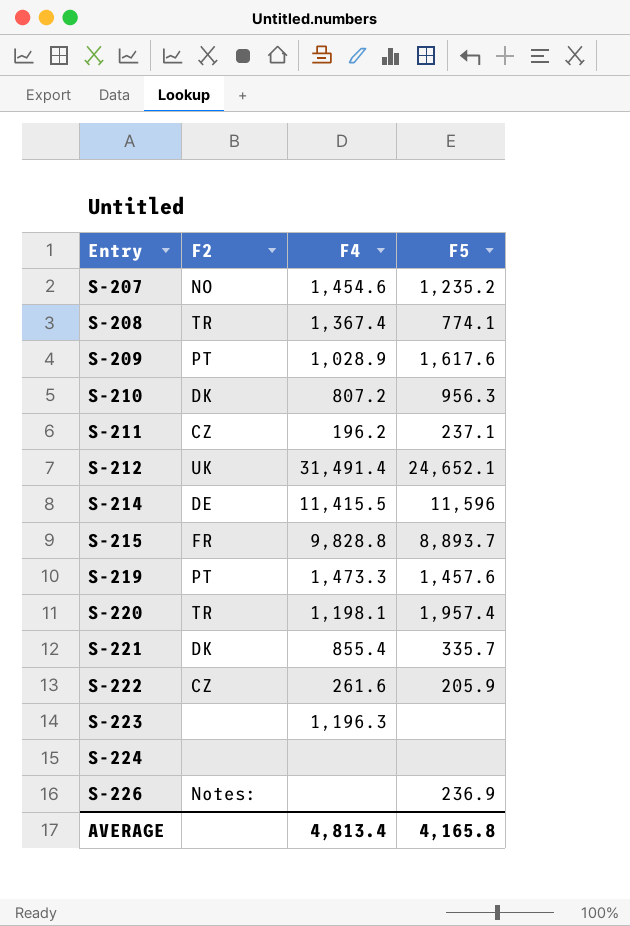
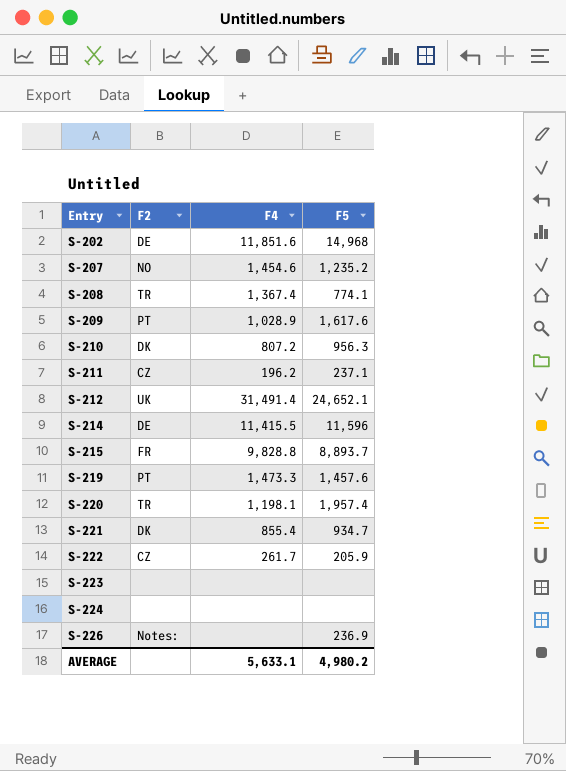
row S-202: none -> DE | 11,851.6 | 14,968
S-221 | F5: 335.7 -> 934.7
S-222 | F4: 261.6 -> 261.7
S-223 | F4: 1,196.3 -> none
AVERAGE | F4: 4,813.4 -> 5,633.1
AVERAGE | F5: 4,165.8 -> 4,980.2

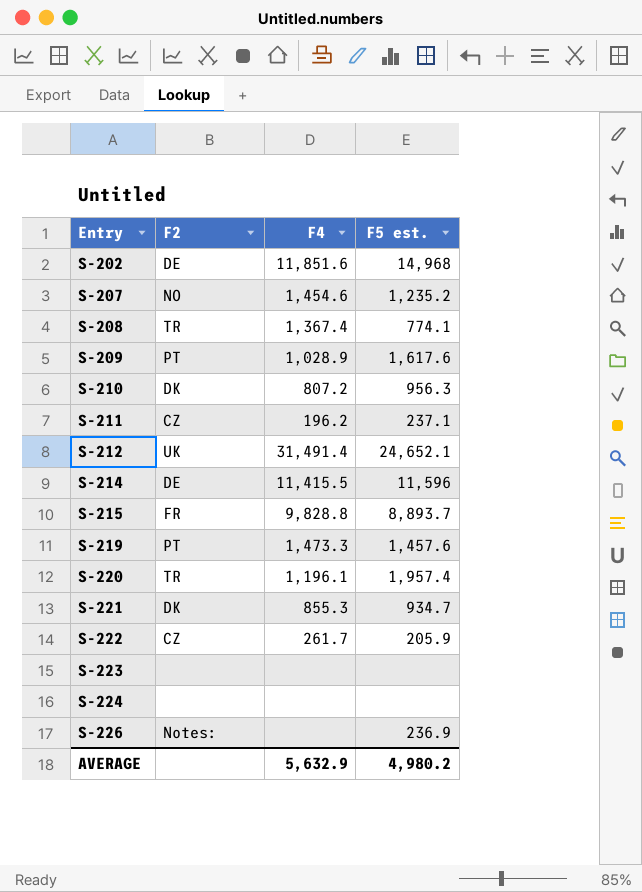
column name: F5 -> F5 est.
S-220 | F4: 1,198.1 -> 1,196.1
S-221 | F4: 855.4 -> 855.3
AVERAGE | F4: 5,633.1 -> 5,632.9

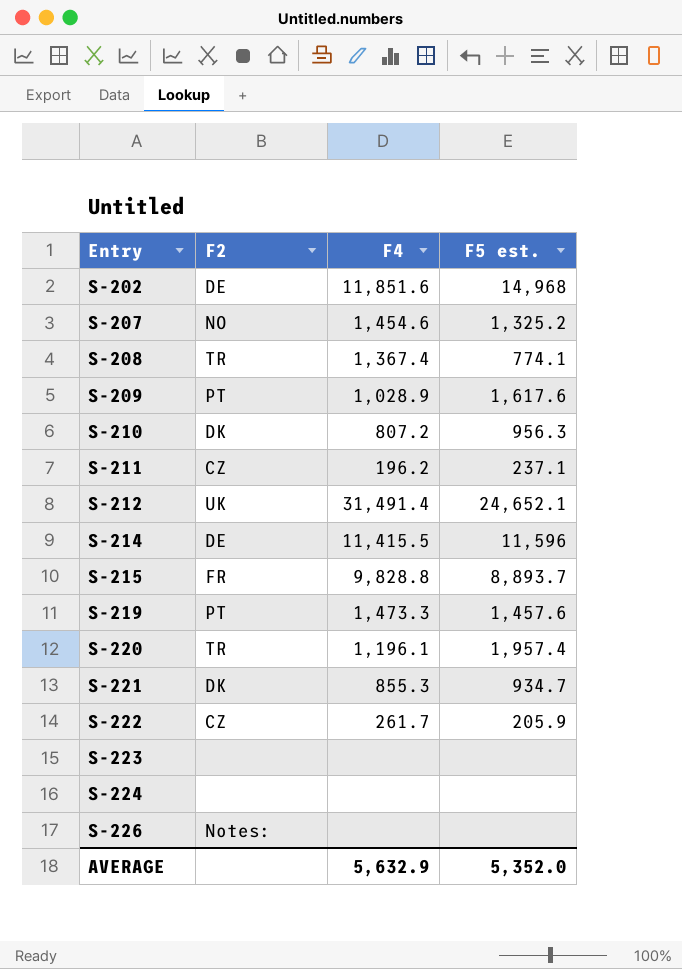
S-207 | F5 est.: 1,235.2 -> 1,325.2
S-226 | F5 est.: 236.9 -> none
AVERAGE | F5 est.: 4,980.2 -> 5,352.0

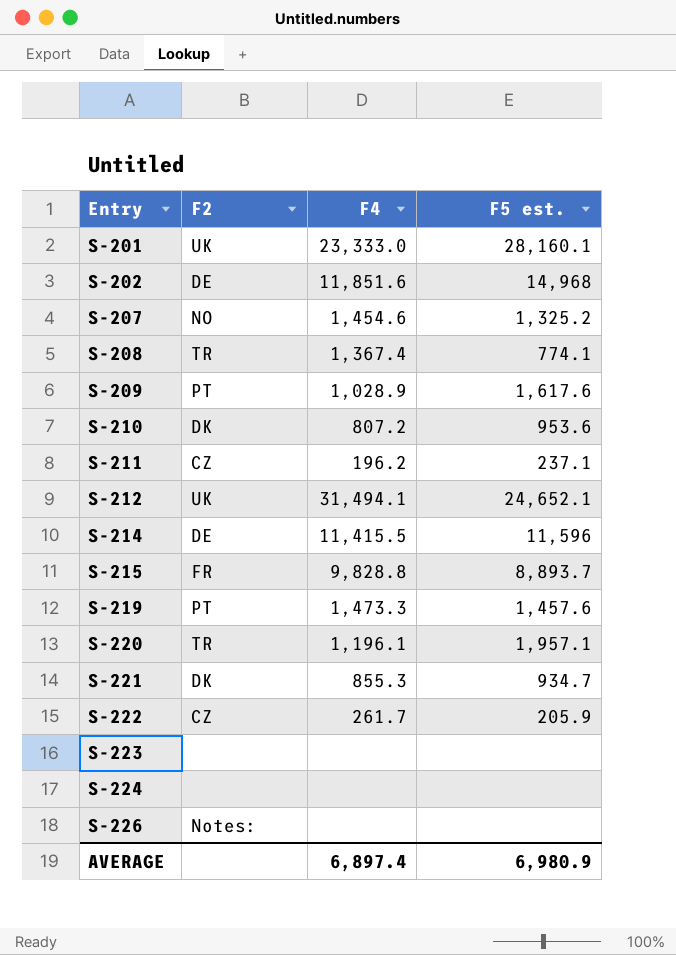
row S-201: none -> UK | 23,333.0 | 28,160.1
S-210 | F5 est.: 956.3 -> 953.6
S-212 | F4: 31,491.4 -> 31,494.1
S-220 | F5 est.: 1,957.4 -> 1,957.1
AVERAGE | F4: 5,632.9 -> 6,897.4
AVERAGE | F5 est.: 5,352.0 -> 6,980.9

